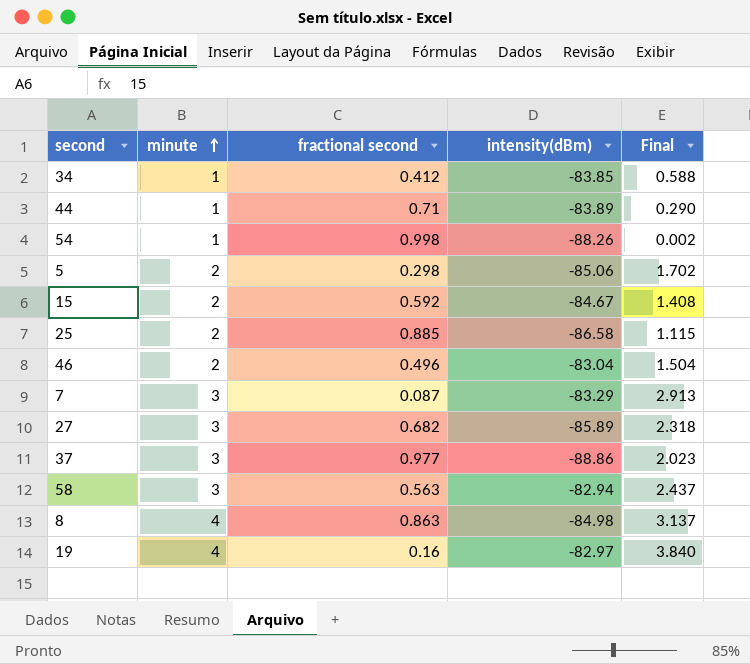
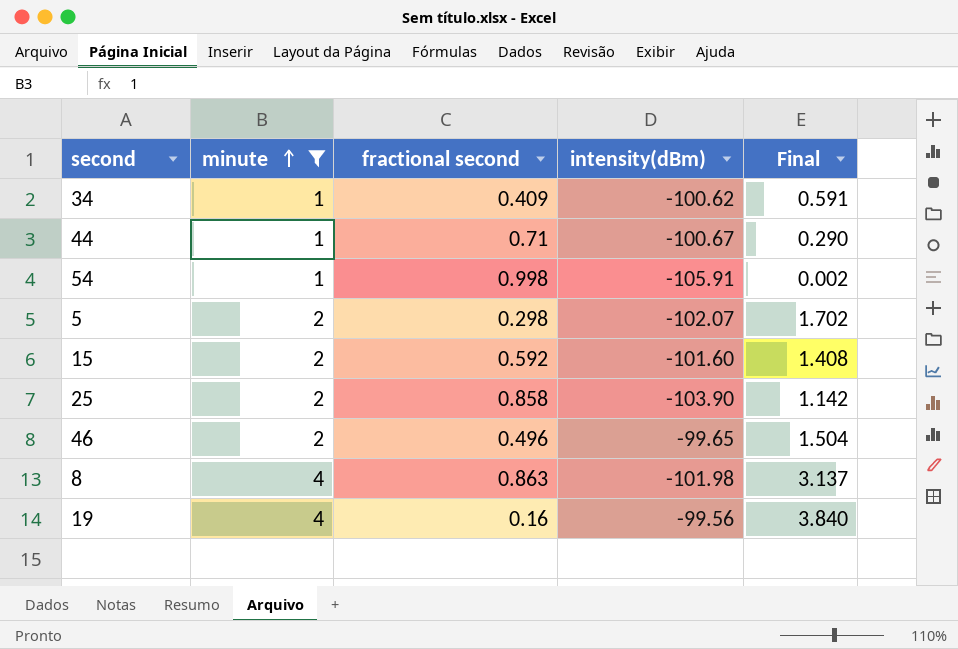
filter: none -> minute != 3
34 | fractional second: 0.412 -> 0.409
34 | intensity(dBm): -83.85 -> -100.62
34 | Final: 0.588 -> 0.591
44 | intensity(dBm): -83.89 -> -100.67
54 | intensity(dBm): -88.26 -> -105.91
5 | intensity(dBm): -85.06 -> -102.07
15 | intensity(dBm): -84.67 -> -101.60
25 | fractional second: 0.885 -> 0.858
25 | intensity(dBm): -86.58 -> -103.90
25 | Final: 1.115 -> 1.142
46 | intensity(dBm): -83.04 -> -99.65
8 | intensity(dBm): -84.98 -> -101.98
19 | intensity(dBm): -82.97 -> -99.56

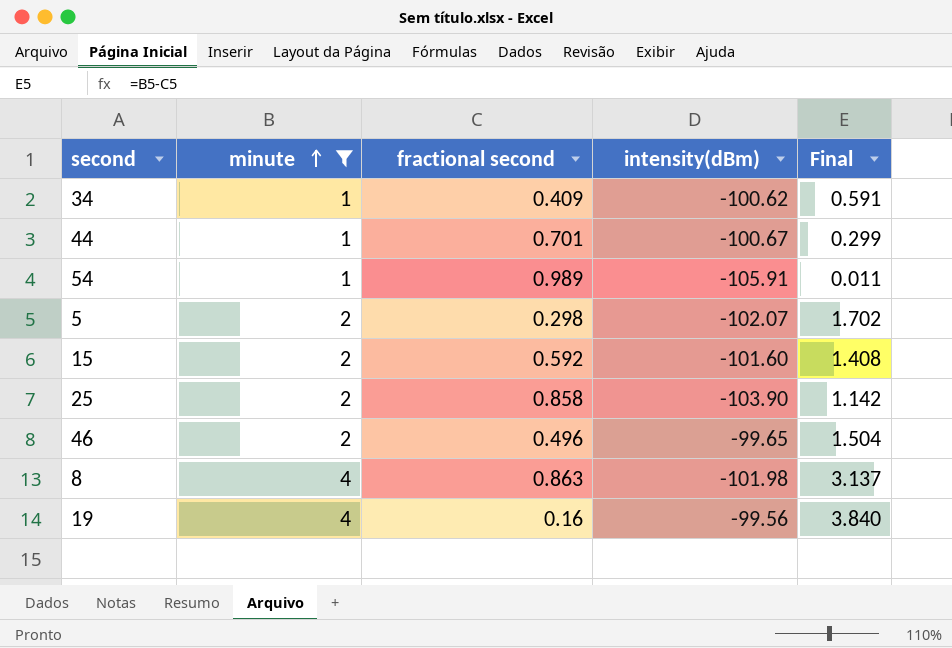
44 | fractional second: 0.71 -> 0.701
44 | Final: 0.290 -> 0.299
54 | fractional second: 0.998 -> 0.989
54 | Final: 0.002 -> 0.011

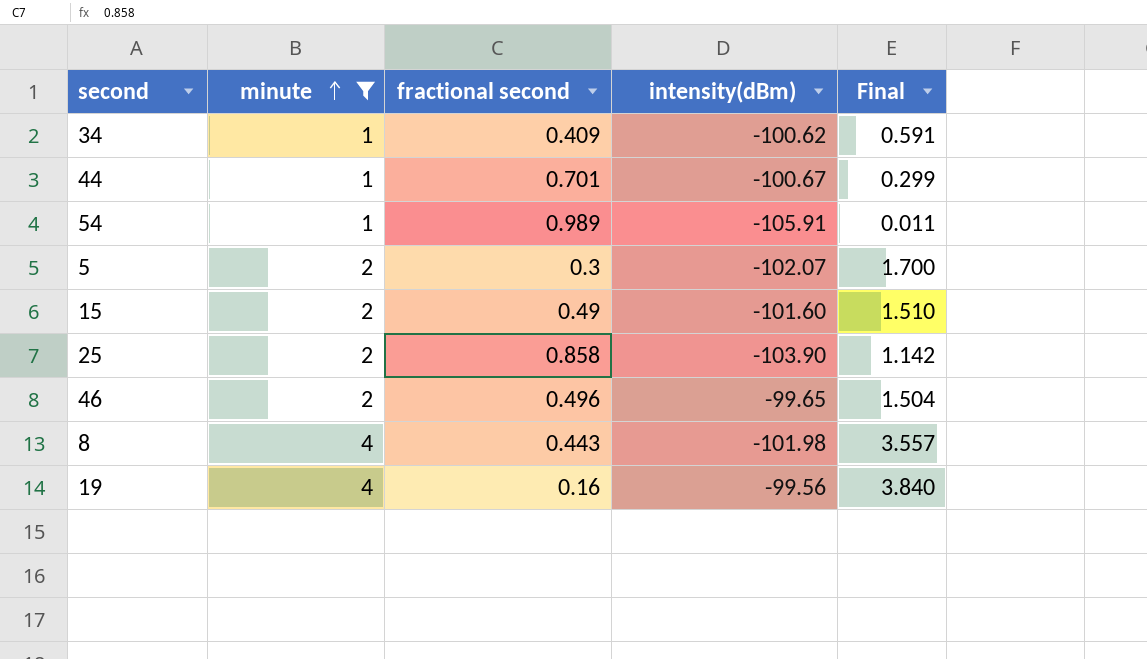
5 | fractional second: 0.298 -> 0.3
5 | Final: 1.702 -> 1.700
15 | fractional second: 0.592 -> 0.49
15 | Final: 1.408 -> 1.510
8 | fractional second: 0.863 -> 0.443
8 | Final: 3.137 -> 3.557

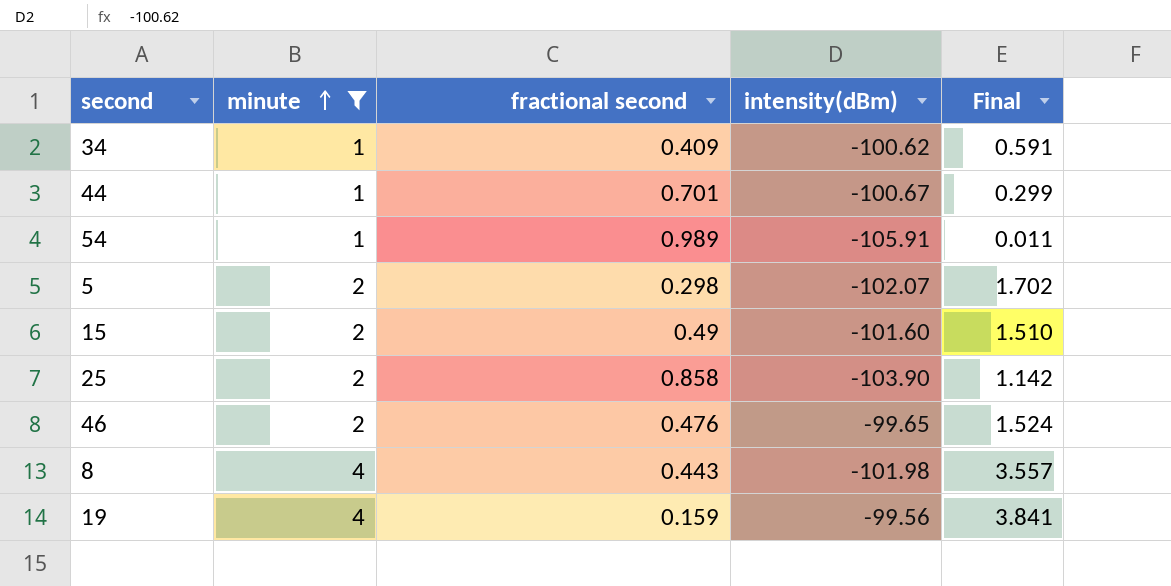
5 | fractional second: 0.3 -> 0.298
5 | Final: 1.700 -> 1.702
46 | fractional second: 0.496 -> 0.476
46 | Final: 1.504 -> 1.524
19 | fractional second: 0.16 -> 0.159
19 | Final: 3.840 -> 3.841

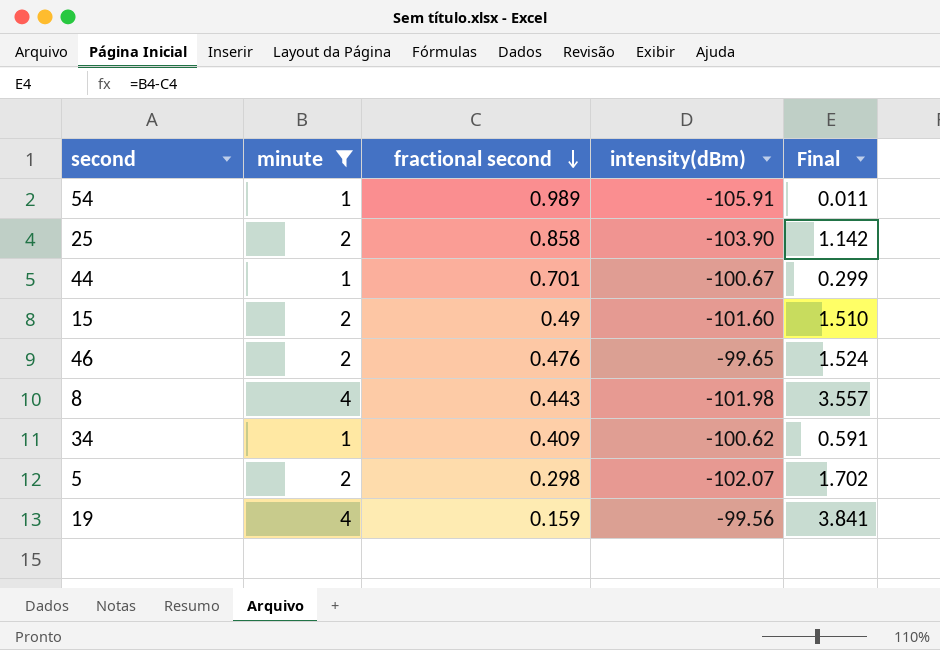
row order: minute ascending -> fractional second descending

